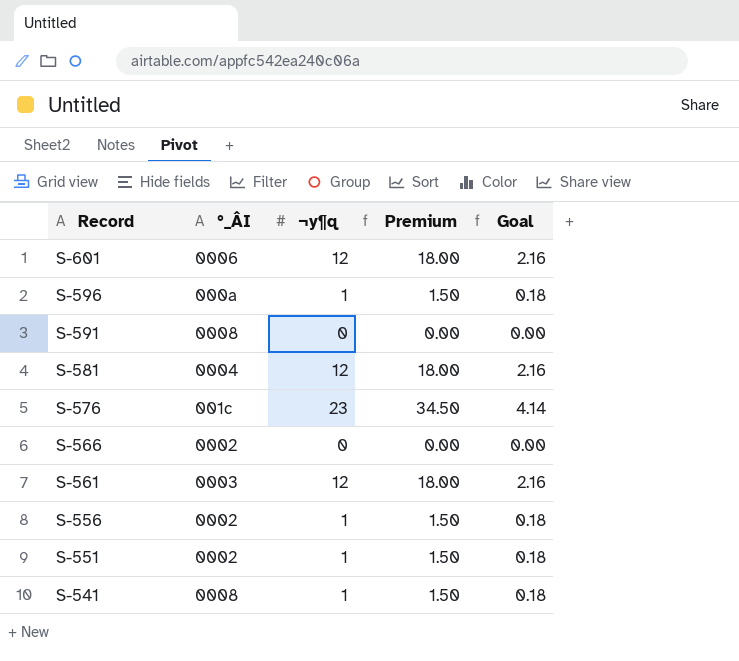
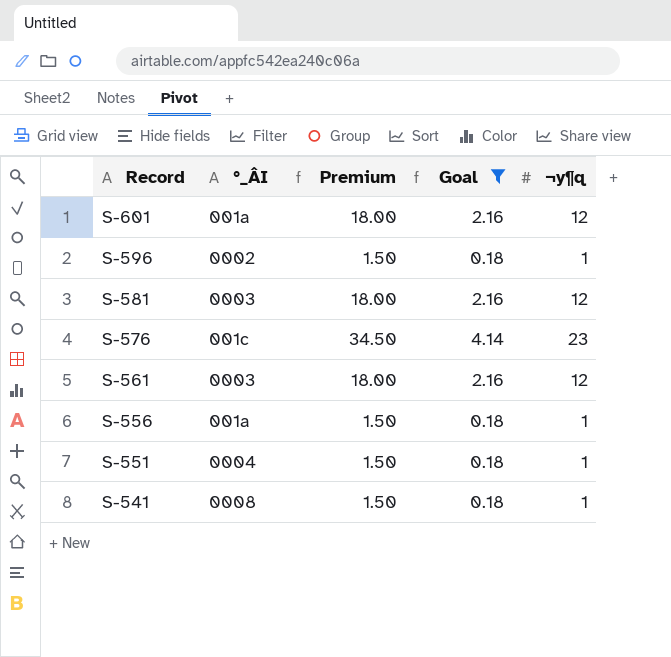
filter: none -> Goal != 0.00
column ¬y¶q | position: 3 -> 5
S-601 | °_ÂI: 0006 -> 001a
S-596 | °_ÂI: 000a -> 0002
S-581 | °_ÂI: 0004 -> 0003
S-556 | °_ÂI: 0002 -> 001a
S-551 | °_ÂI: 0002 -> 0004

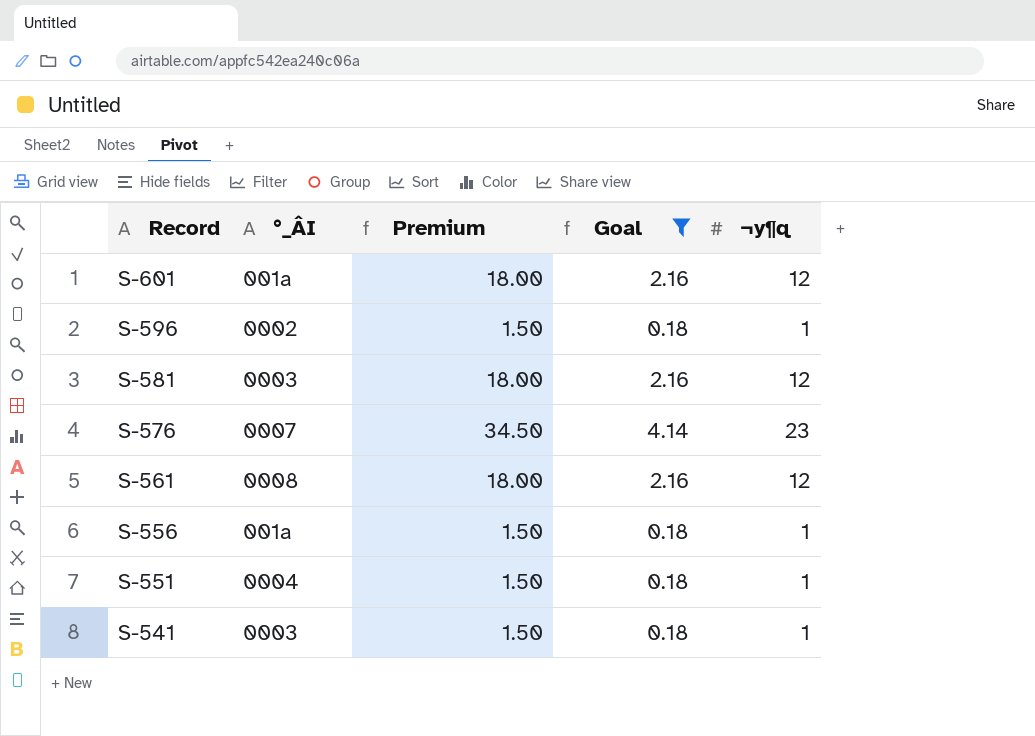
S-576 | °_ÂI: 001c -> 0007
S-561 | °_ÂI: 0003 -> 0008
S-541 | °_ÂI: 0008 -> 0003

